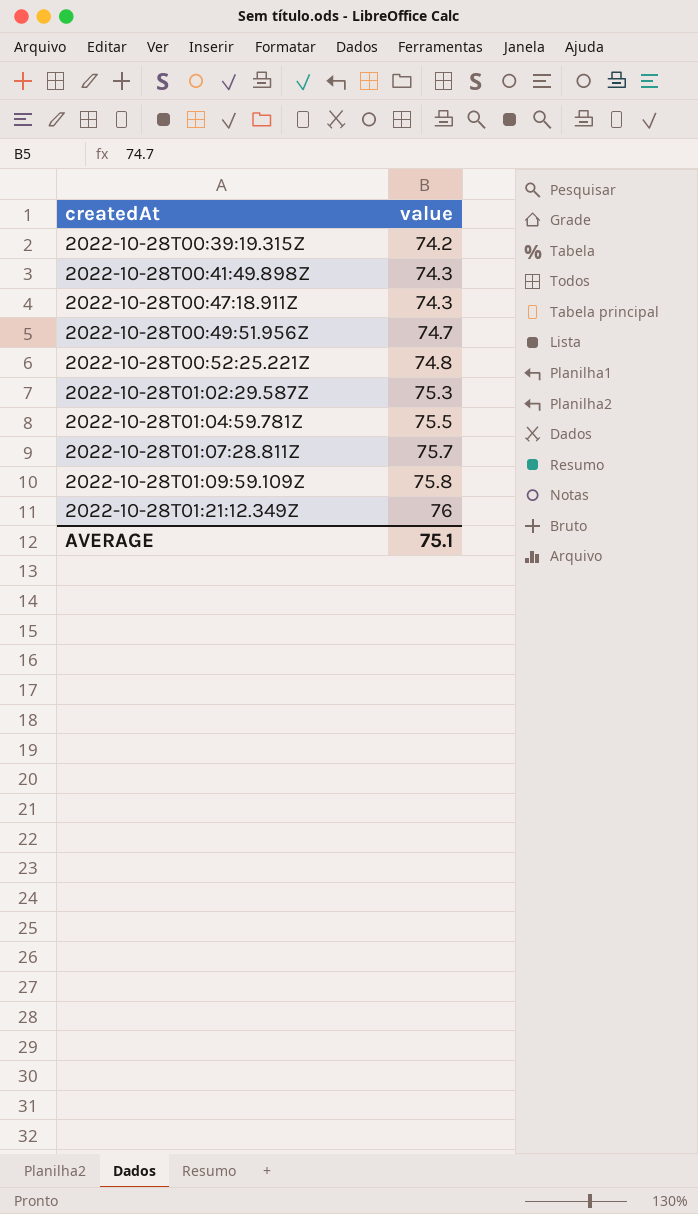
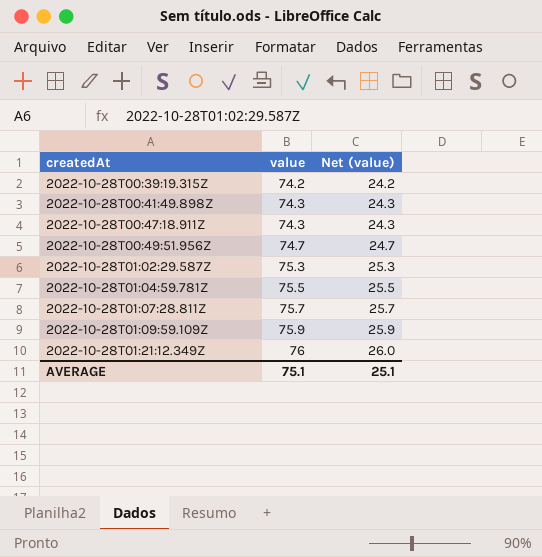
column Net (value) | formula: none -> [value] - 50
row 2022-10-28T00:52:25.221Z: 74.8 -> none
2022-10-28T01:09:59.109Z | value: 75.8 -> 75.9

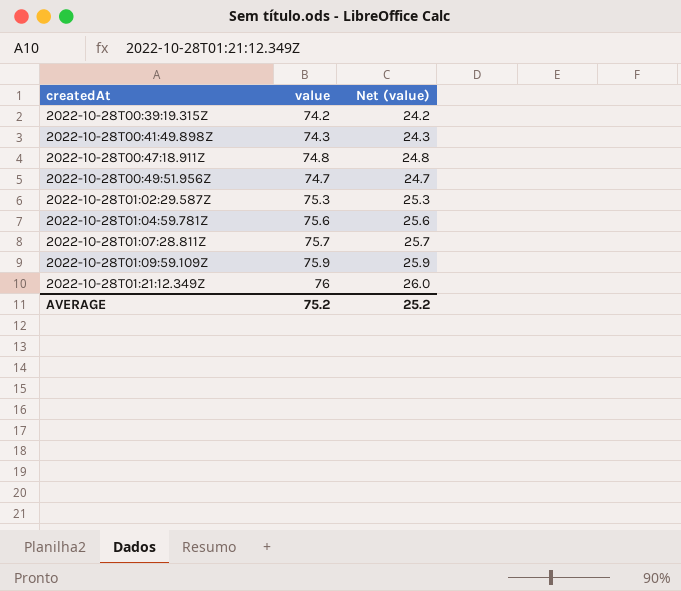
2022-10-28T00:47:18.911Z | value: 74.3 -> 74.8
2022-10-28T00:47:18.911Z | Net (value): 24.3 -> 24.8
2022-10-28T01:04:59.781Z | value: 75.5 -> 75.6
2022-10-28T01:04:59.781Z | Net (value): 25.5 -> 25.6
AVERAGE | value: 75.1 -> 75.2
AVERAGE | Net (value): 25.1 -> 25.2

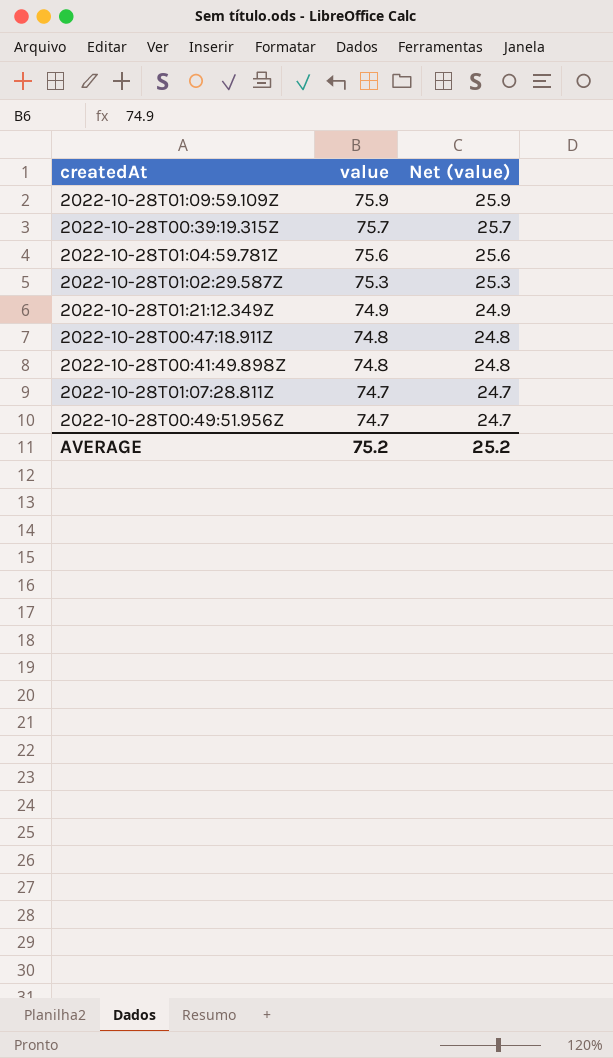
row order: createdAt ascending -> value descending
2022-10-28T00:39:19.315Z | value: 74.2 -> 75.7
2022-10-28T00:39:19.315Z | Net (value): 24.2 -> 25.7
2022-10-28T01:21:12.349Z | value: 76 -> 74.9
2022-10-28T01:21:12.349Z | Net (value): 26.0 -> 24.9
2022-10-28T00:41:49.898Z | value: 74.3 -> 74.8
2022-10-28T00:41:49.898Z | Net (value): 24.3 -> 24.8
2022-10-28T01:07:28.811Z | value: 75.7 -> 74.7
2022-10-28T01:07:28.811Z | Net (value): 25.7 -> 24.7

